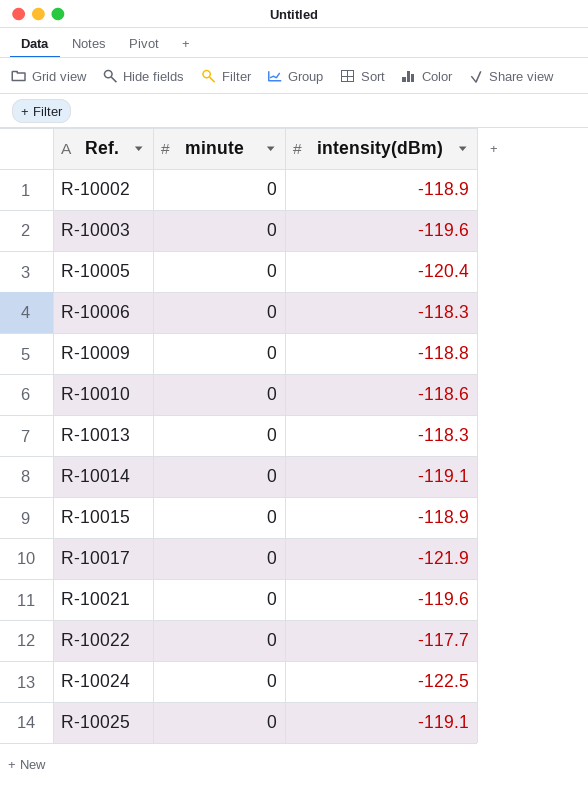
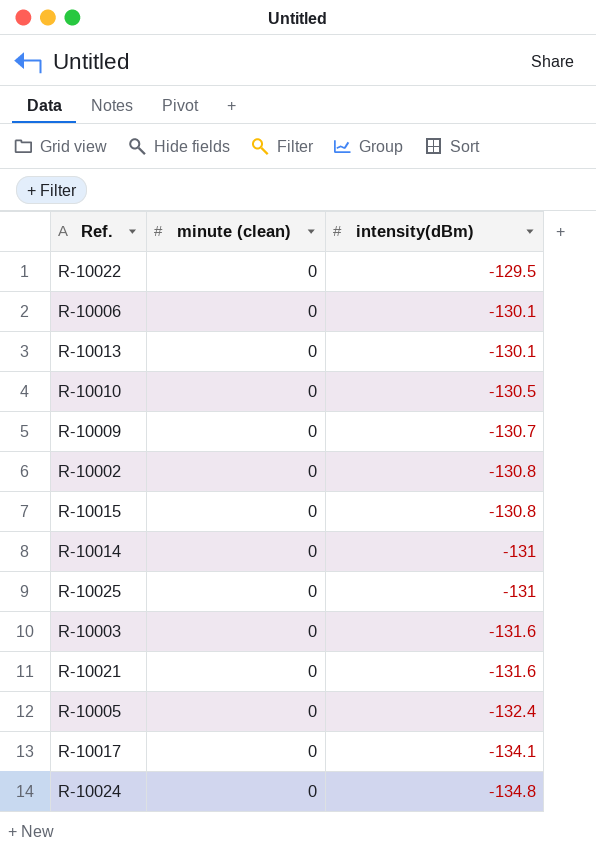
row order: Ref. ascending -> intensity(dBm) descending
column name: minute -> minute (clean)
R-10022 | intensity(dBm): -117.7 -> -129.5
R-10006 | intensity(dBm): -118.3 -> -130.1
R-10013 | intensity(dBm): -118.3 -> -130.1
R-10010 | intensity(dBm): -118.6 -> -130.5
R-10009 | intensity(dBm): -118.8 -> -130.7
R-10002 | intensity(dBm): -118.9 -> -130.8
R-10015 | intensity(dBm): -118.9 -> -130.8
R-10014 | intensity(dBm): -119.1 -> -131
R-10025 | intensity(dBm): -119.1 -> -131
R-10003 | intensity(dBm): -119.6 -> -131.6
R-10021 | intensity(dBm): -119.6 -> -131.6
R-10005 | intensity(dBm): -120.4 -> -132.4
R-10017 | intensity(dBm): -121.9 -> -134.1
R-10024 | intensity(dBm): -122.5 -> -134.8

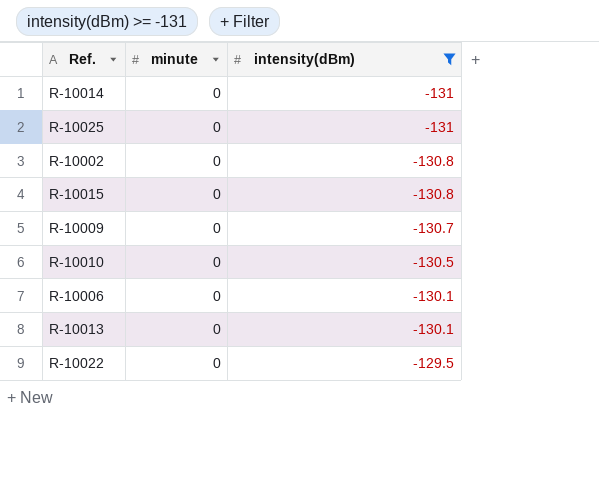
filter: none -> intensity(dBm) >= -131
row order: intensity(dBm) descending -> intensity(dBm) ascending
column name: minute (clean) -> minute

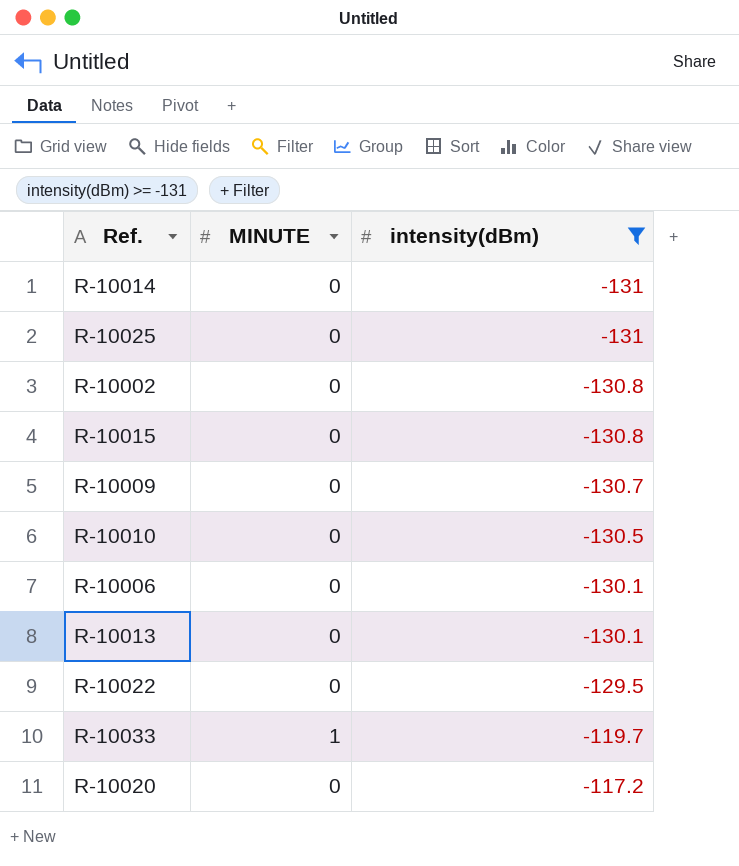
column name: minute -> MINUTE
row R-10033: none -> 1 | -119.7
row R-10020: none -> 0 | -117.2

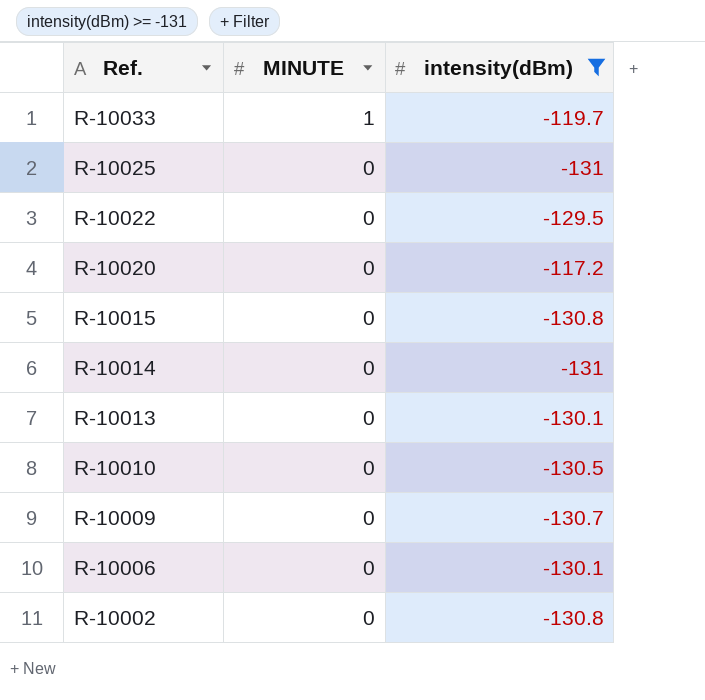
row order: intensity(dBm) ascending -> Ref. descending

